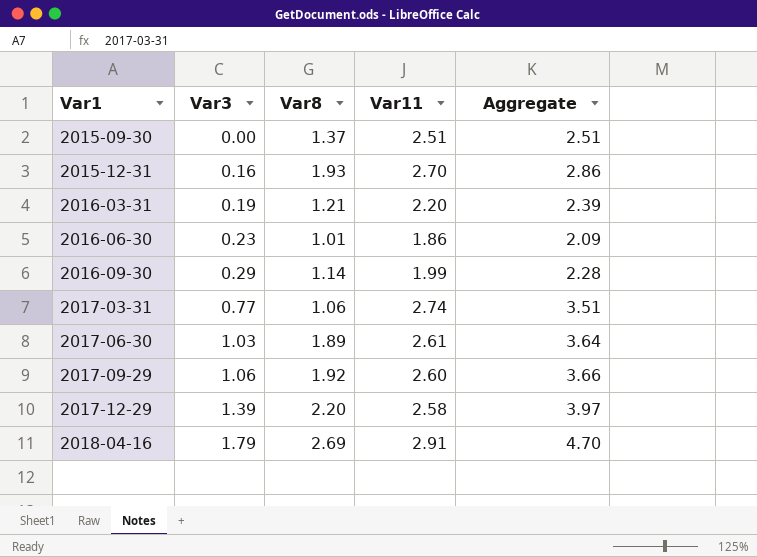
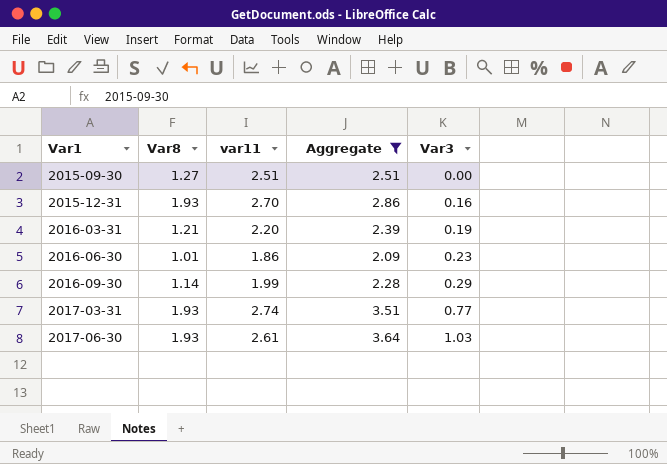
filter: none -> Aggregate <= 3.64
column name: Var11 -> var11
column Var3 | position: 2 -> 5
2015-09-30 | Var8: 1.37 -> 1.27
2017-03-31 | Var8: 1.06 -> 1.93
2017-06-30 | Var8: 1.89 -> 1.93

